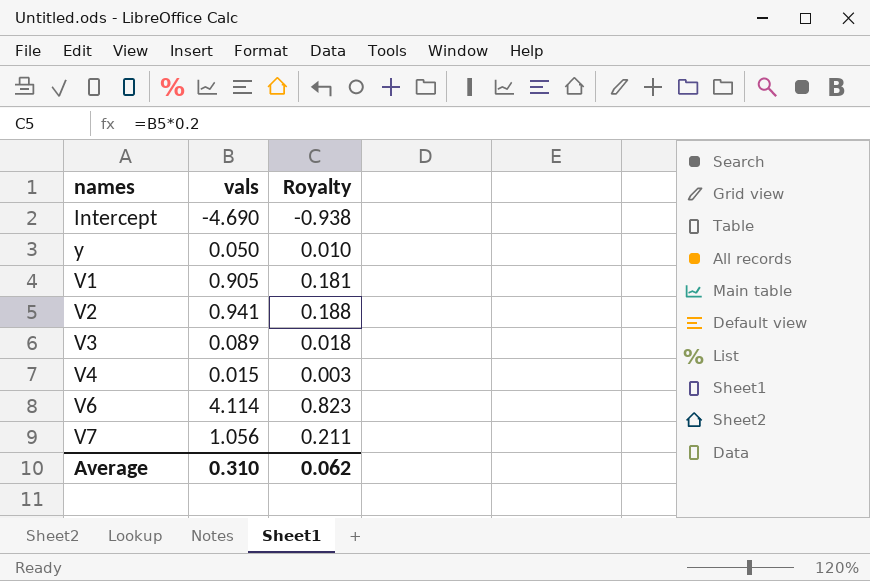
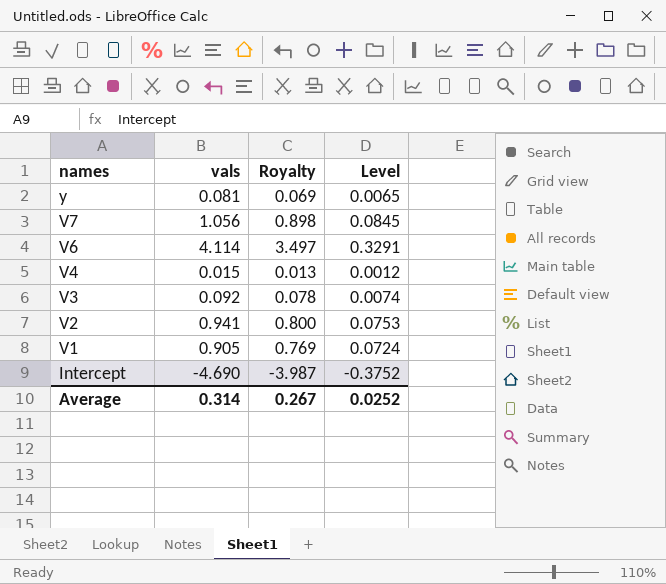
row order: none -> names descending
column Royalty | formula: [vals] * 0.2 -> [vals] * 0.85
column Level | formula: none -> [vals] * 0.08
y | vals: 0.050 -> 0.081
V3 | vals: 0.089 -> 0.092
Average | vals: 0.310 -> 0.314
Average | Royalty: 0.062 -> 0.267

